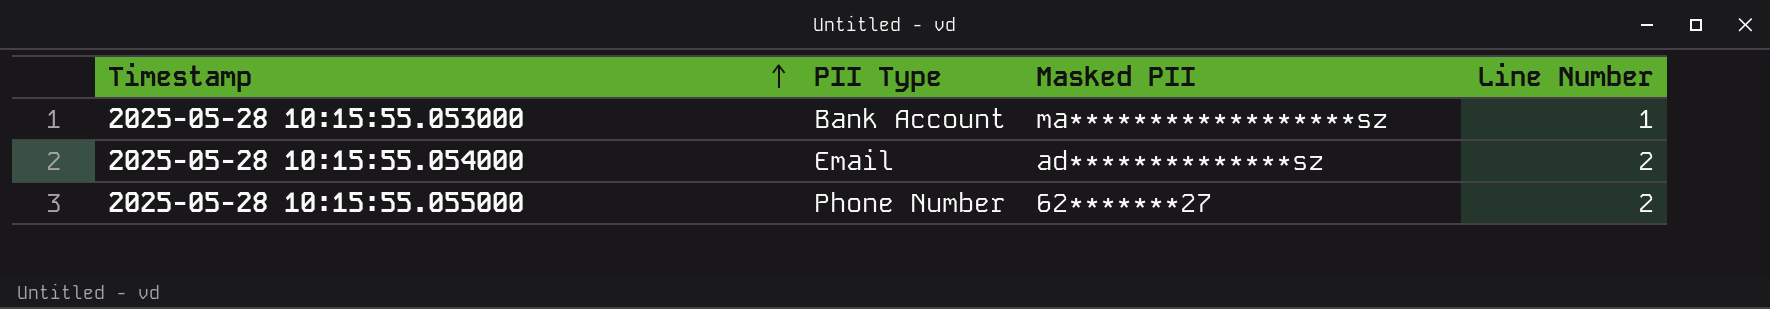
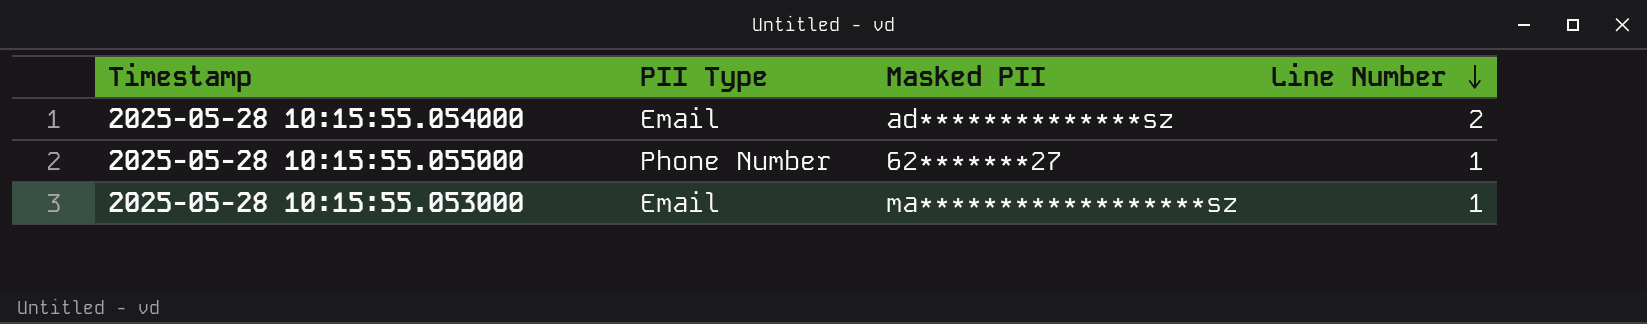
row order: Timestamp ascending -> Line Number descending
2025-05-28 10:15:55.055000 | Line Number: 2 -> 1
2025-05-28 10:15:55.053000 | PII Type: Bank Account -> Email

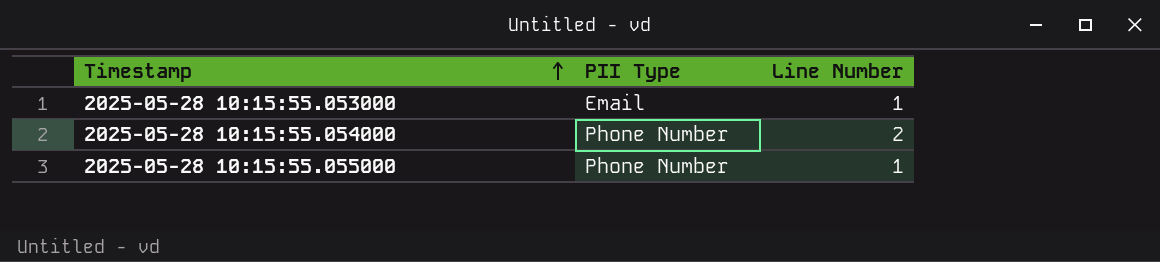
row order: Line Number descending -> Timestamp ascending
column Masked PII | position: 3 -> none
2025-05-28 10:15:55.054000 | PII Type: Email -> Phone Number

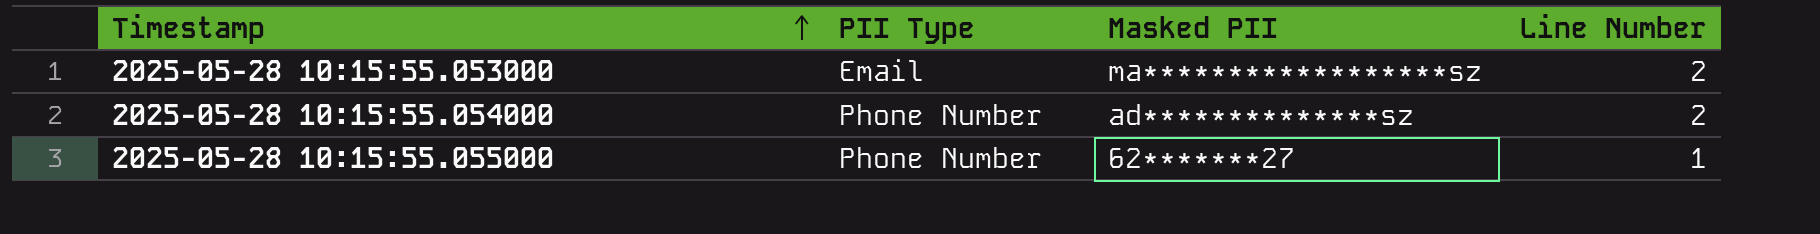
column Masked PII | position: none -> 3
2025-05-28 10:15:55.053000 | Line Number: 1 -> 2

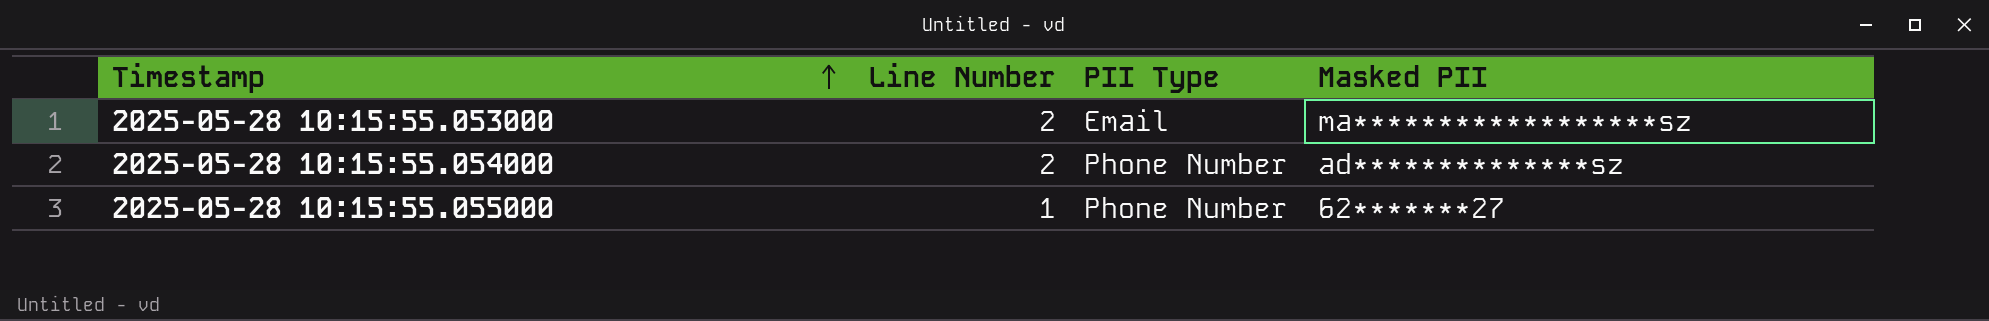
column Line Number | position: 4 -> 2

